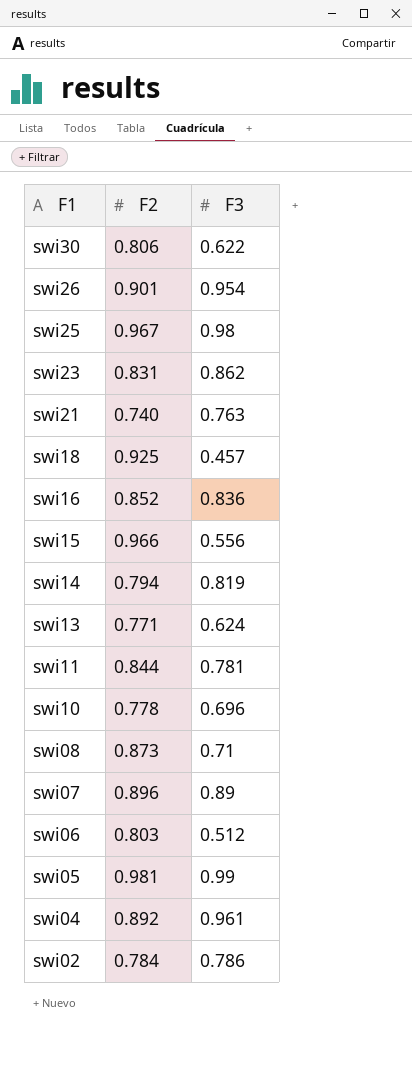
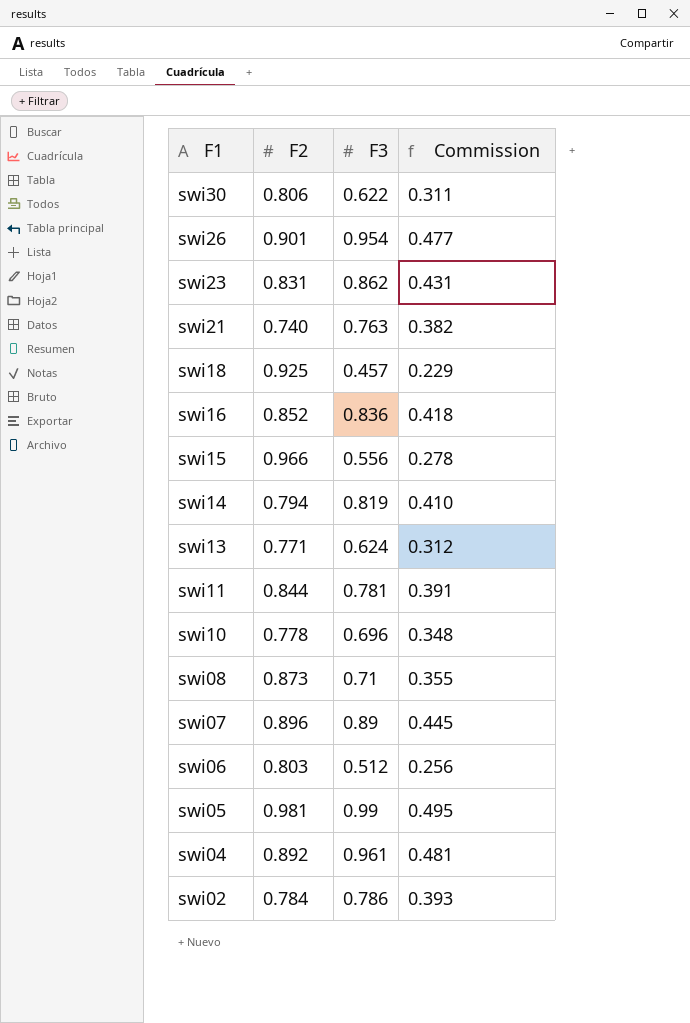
column Commission | formula: none -> [F3] * 0.5
row swi25: 0.967 | 0.98 -> none

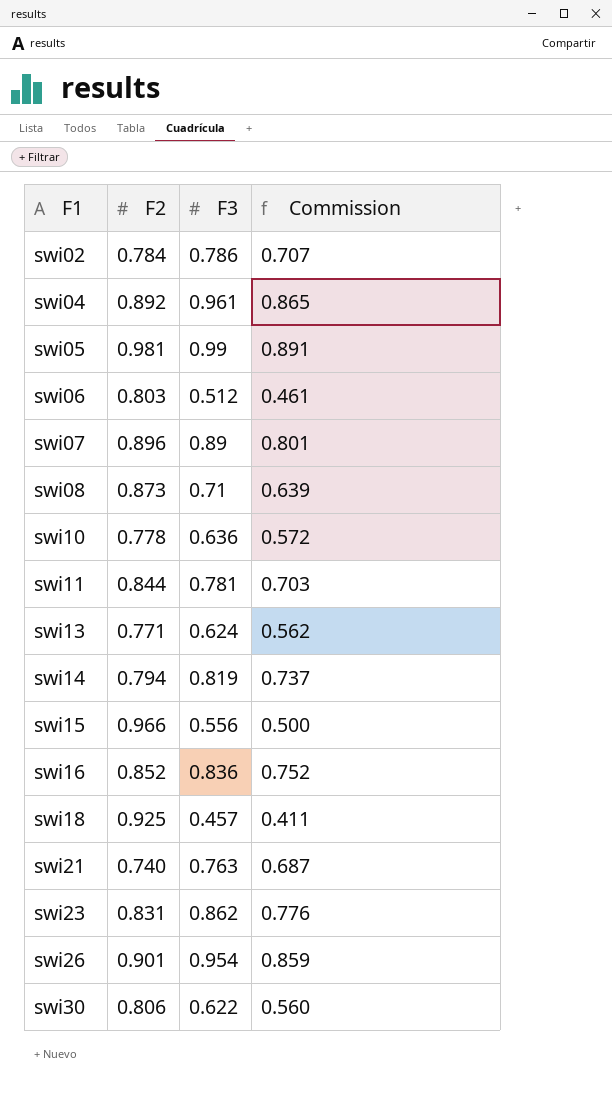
row order: F1 descending -> F1 ascending
column Commission | formula: [F3] * 0.5 -> [F3] * 0.9
swi10 | F3: 0.696 -> 0.636

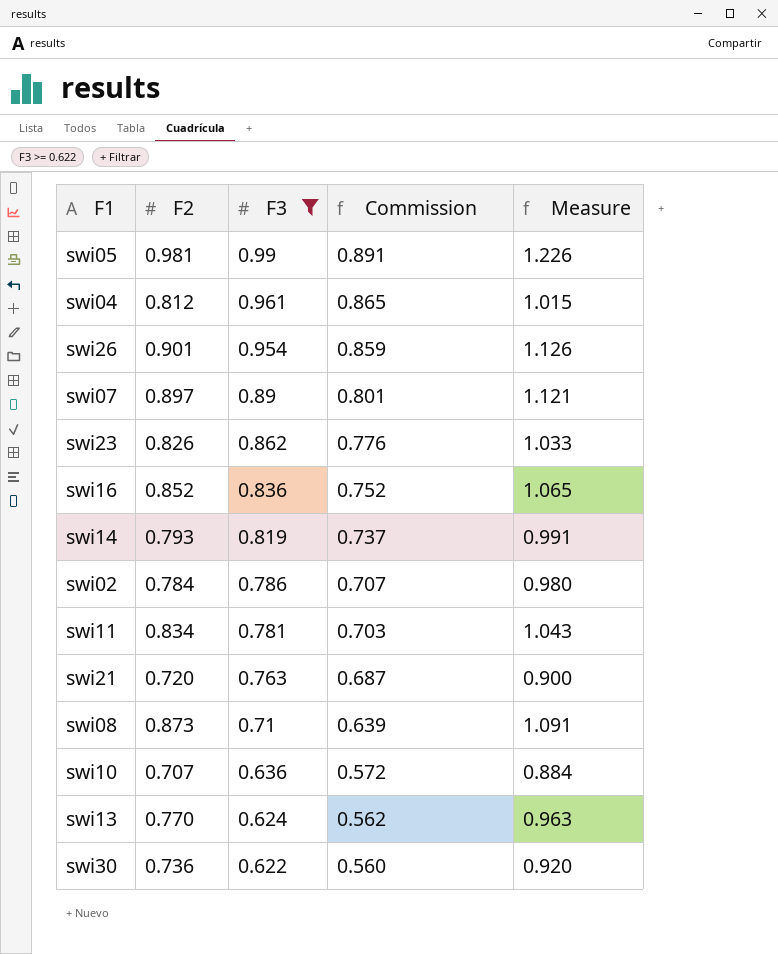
filter: none -> F3 >= 0.622
row order: F1 ascending -> F3 descending
column Measure | formula: none -> [F2] * 1.25
swi04 | F2: 0.892 -> 0.812
swi07 | F2: 0.896 -> 0.897
swi23 | F2: 0.831 -> 0.826
swi14 | F2: 0.794 -> 0.793
swi11 | F2: 0.844 -> 0.834
swi21 | F2: 0.740 -> 0.720
swi10 | F2: 0.778 -> 0.707
swi13 | F2: 0.771 -> 0.770
swi30 | F2: 0.806 -> 0.736

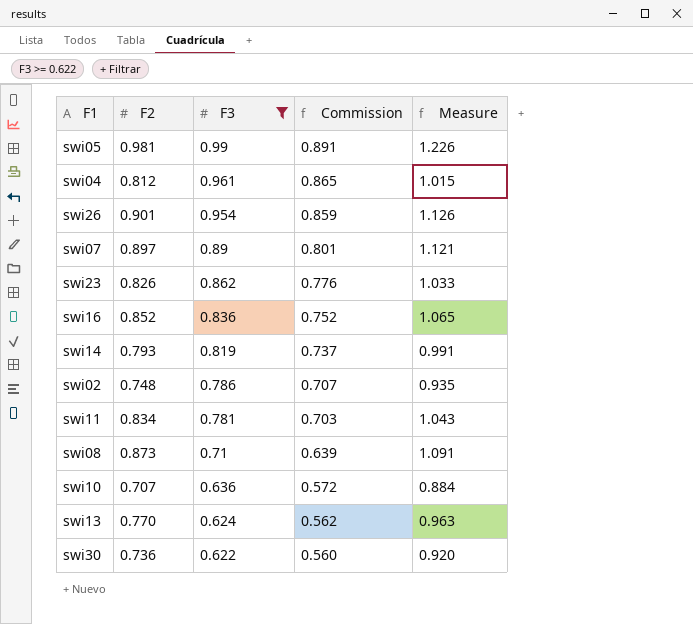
row swi21: 0.720 | 0.763 | 0.687 | 0.900 -> none
swi02 | F2: 0.784 -> 0.748
swi02 | Measure: 0.980 -> 0.935

